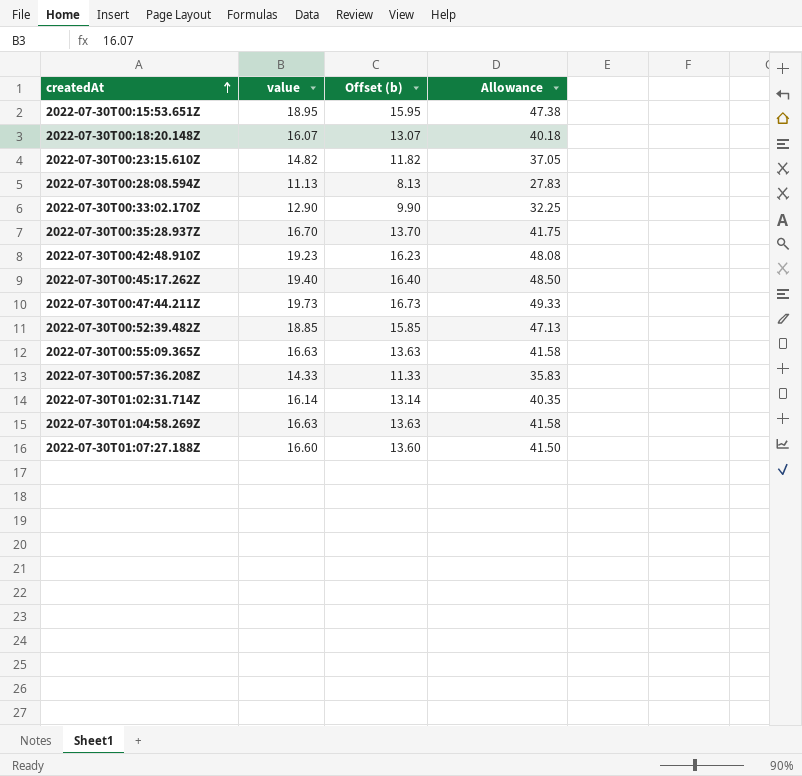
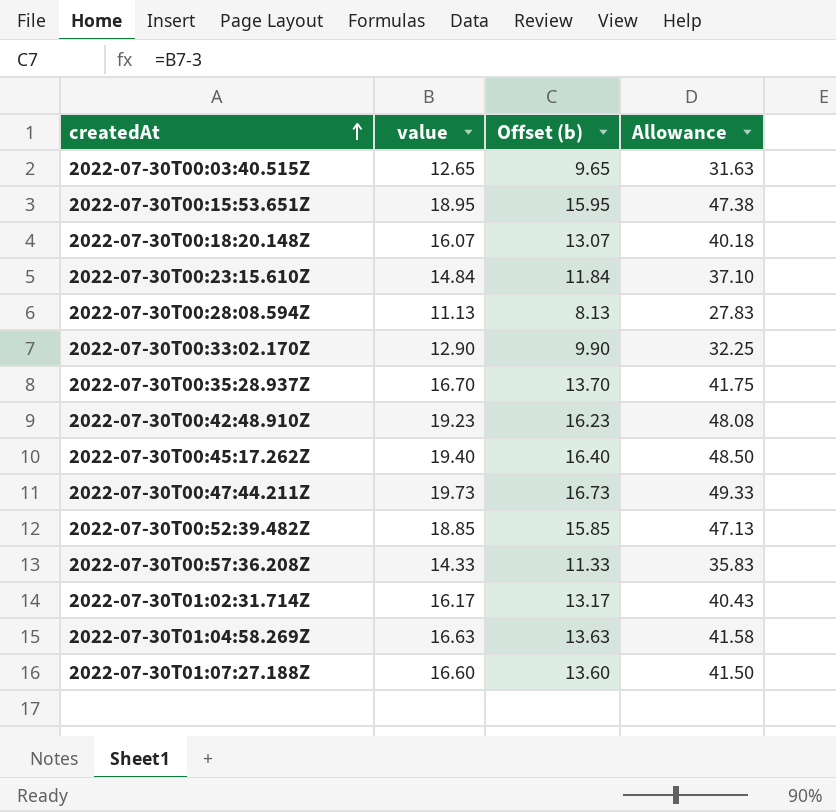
row 2022-07-30T00:55:09.365Z: 16.63 | 13.63 | 41.58 -> none
row 2022-07-30T00:03:40.515Z: none -> 12.65 | 9.65 | 31.63
2022-07-30T00:23:15.610Z | value: 14.82 -> 14.84
2022-07-30T00:23:15.610Z | Offset (b): 11.82 -> 11.84
2022-07-30T00:23:15.610Z | Allowance: 37.05 -> 37.10
2022-07-30T01:02:31.714Z | value: 16.14 -> 16.17
2022-07-30T01:02:31.714Z | Offset (b): 13.14 -> 13.17
2022-07-30T01:02:31.714Z | Allowance: 40.35 -> 40.43

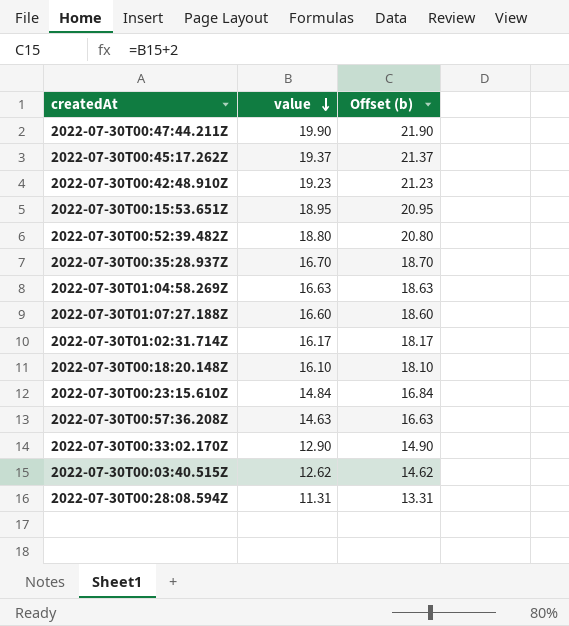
row order: createdAt ascending -> value descending
column Allowance | formula: [value] * 2.5 -> none
column Offset (b) | formula: [value] - 3 -> [value] + 2
2022-07-30T00:47:44.211Z | value: 19.73 -> 19.90
2022-07-30T00:45:17.262Z | value: 19.40 -> 19.37
2022-07-30T00:52:39.482Z | value: 18.85 -> 18.80
2022-07-30T00:18:20.148Z | value: 16.07 -> 16.10
2022-07-30T00:57:36.208Z | value: 14.33 -> 14.63
2022-07-30T00:03:40.515Z | value: 12.65 -> 12.62
2022-07-30T00:28:08.594Z | value: 11.13 -> 11.31

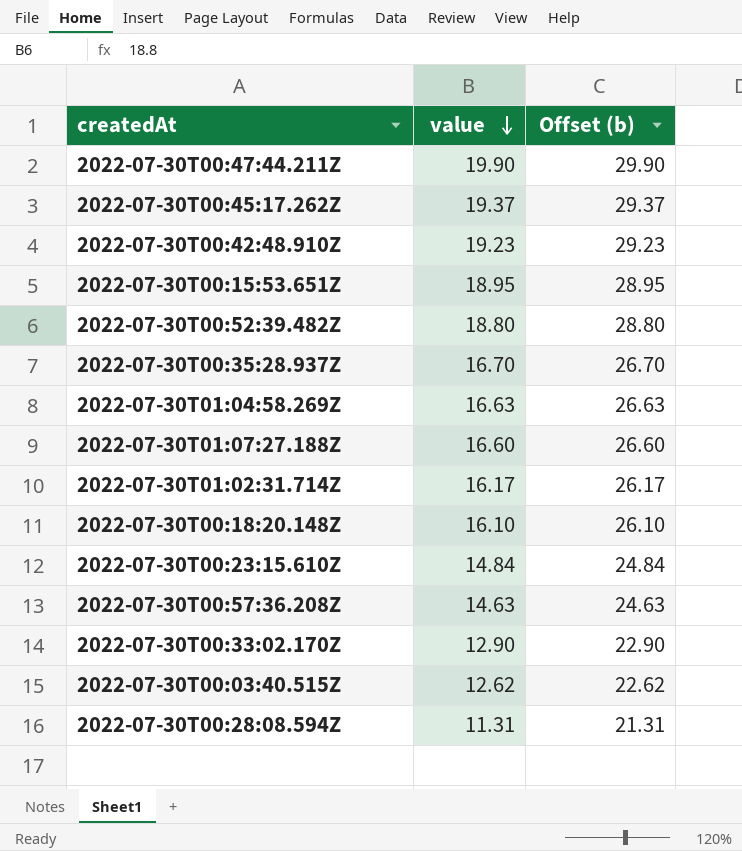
column Offset (b) | formula: [value] + 2 -> [value] + 10

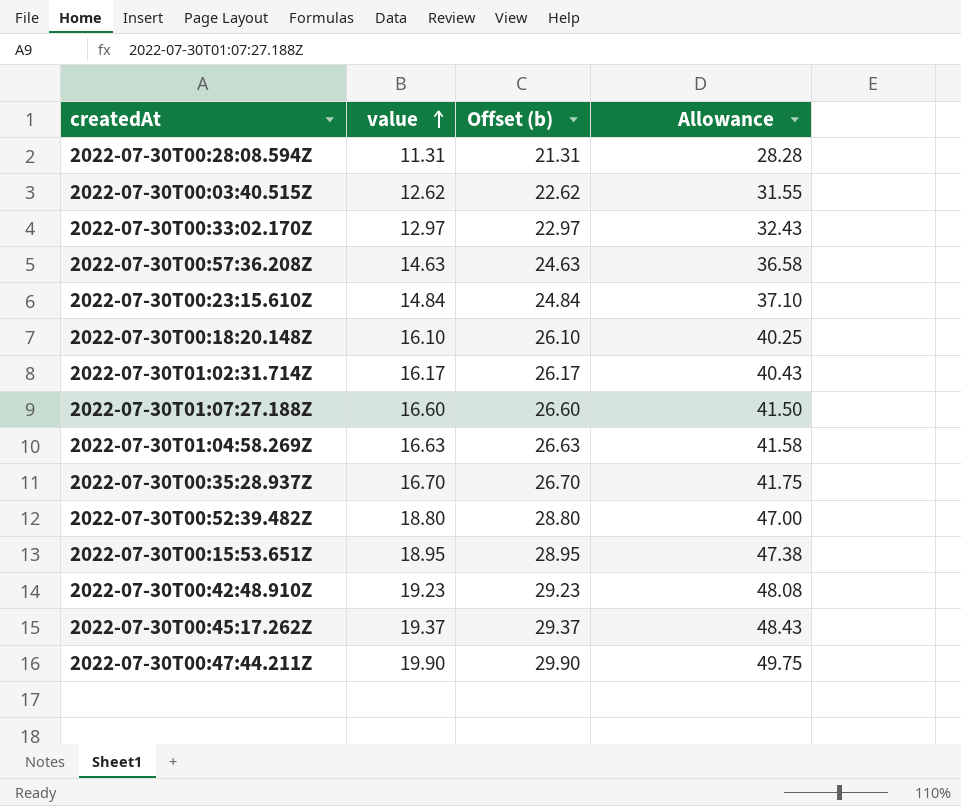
row order: value descending -> value ascending
column Allowance | formula: none -> [value] * 2.5
2022-07-30T00:33:02.170Z | value: 12.90 -> 12.97
2022-07-30T00:33:02.170Z | Offset (b): 22.90 -> 22.97

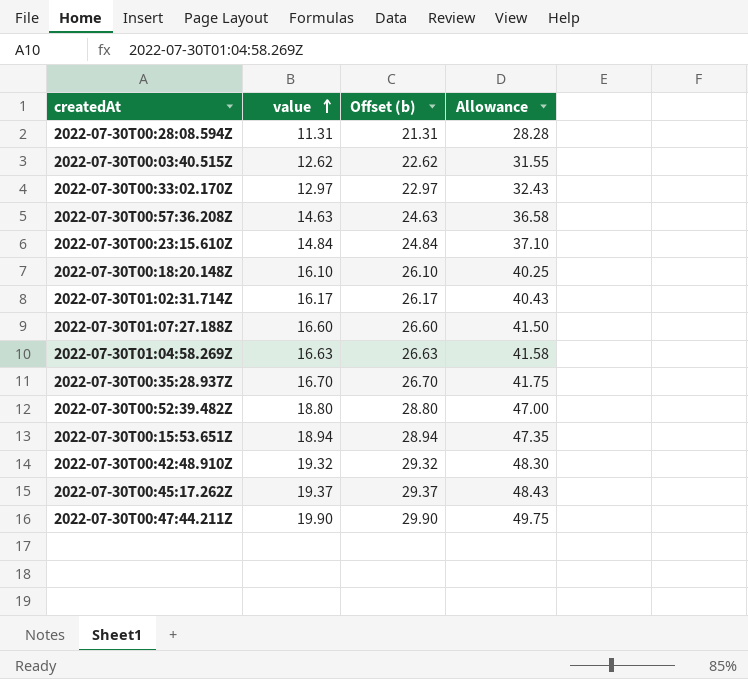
2022-07-30T00:15:53.651Z | value: 18.95 -> 18.94
2022-07-30T00:15:53.651Z | Offset (b): 28.95 -> 28.94
2022-07-30T00:15:53.651Z | Allowance: 47.38 -> 47.35
2022-07-30T00:42:48.910Z | value: 19.23 -> 19.32
2022-07-30T00:42:48.910Z | Offset (b): 29.23 -> 29.32
2022-07-30T00:42:48.910Z | Allowance: 48.08 -> 48.30

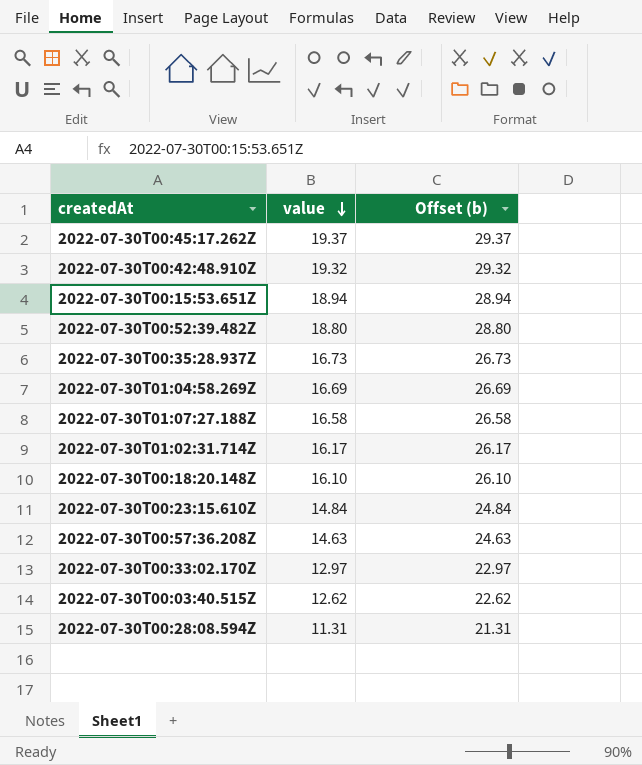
row order: value ascending -> value descending
column Allowance | formula: [value] * 2.5 -> none
row 2022-07-30T00:47:44.211Z: 19.90 | 29.90 | 49.75 -> none
2022-07-30T00:35:28.937Z | value: 16.70 -> 16.73
2022-07-30T00:35:28.937Z | Offset (b): 26.70 -> 26.73
2022-07-30T01:04:58.269Z | value: 16.63 -> 16.69
2022-07-30T01:04:58.269Z | Offset (b): 26.63 -> 26.69
2022-07-30T01:07:27.188Z | value: 16.60 -> 16.58
2022-07-30T01:07:27.188Z | Offset (b): 26.60 -> 26.58

